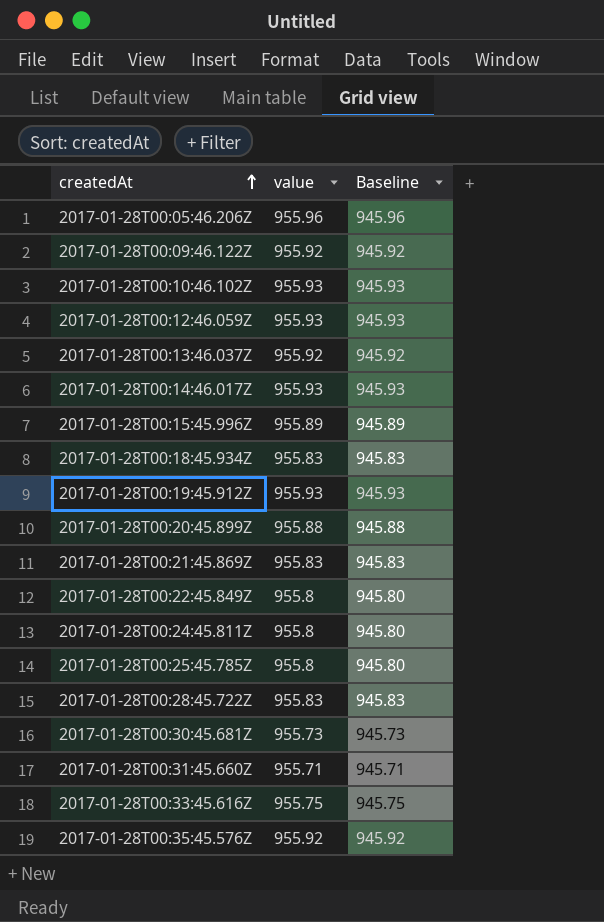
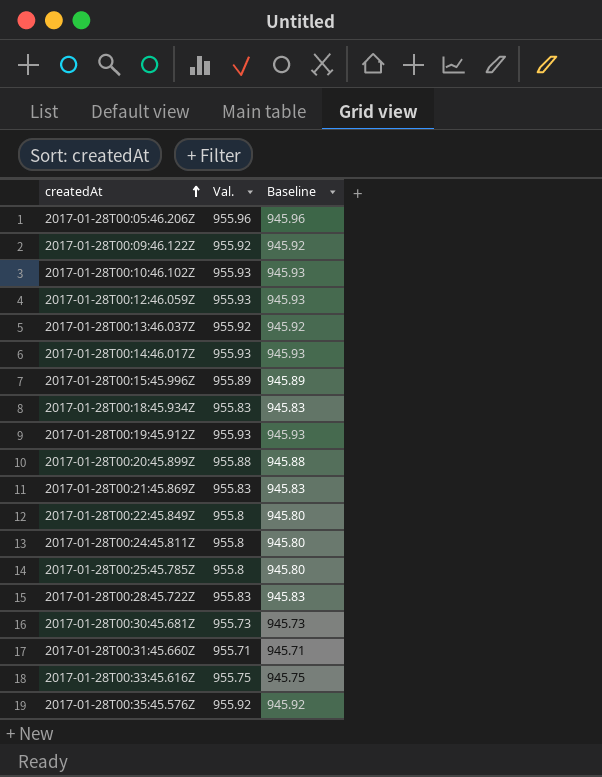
column name: value -> Val.

